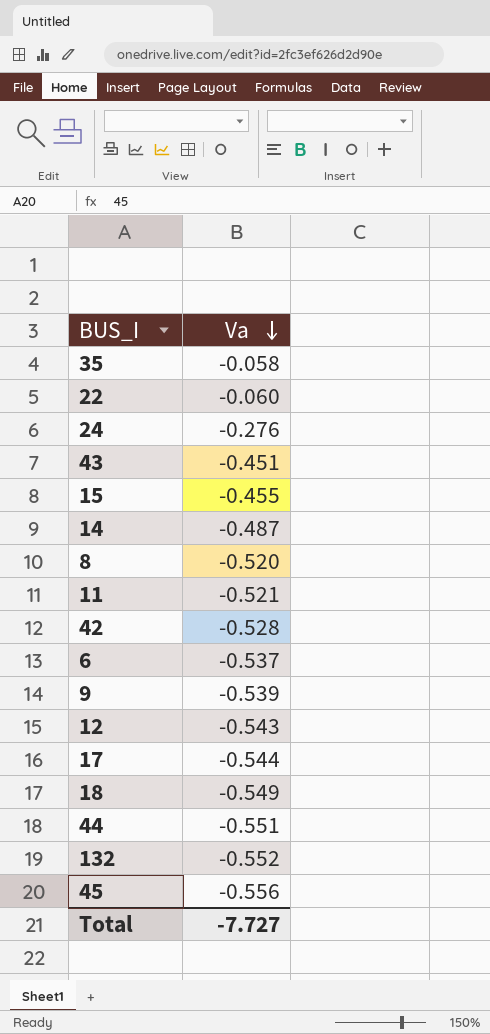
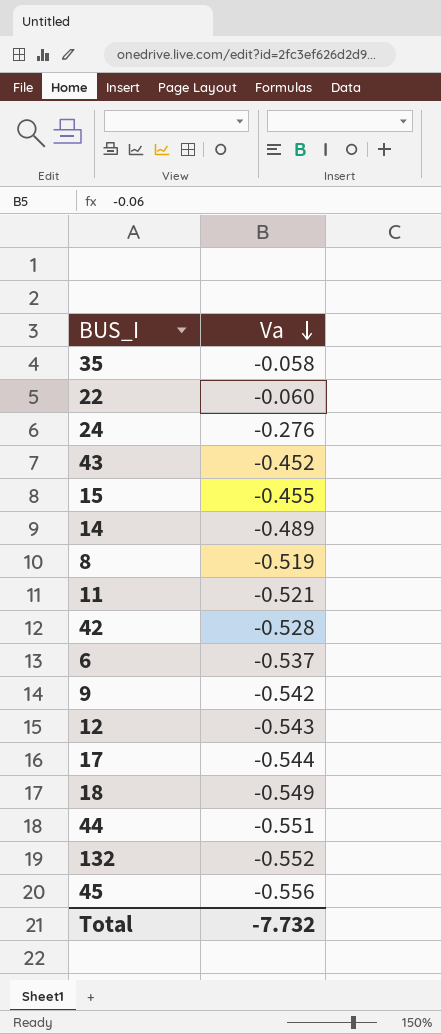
43 | Va: -0.451 -> -0.452
14 | Va: -0.487 -> -0.489
8 | Va: -0.520 -> -0.519
9 | Va: -0.539 -> -0.542
Total | Va: -7.727 -> -7.732

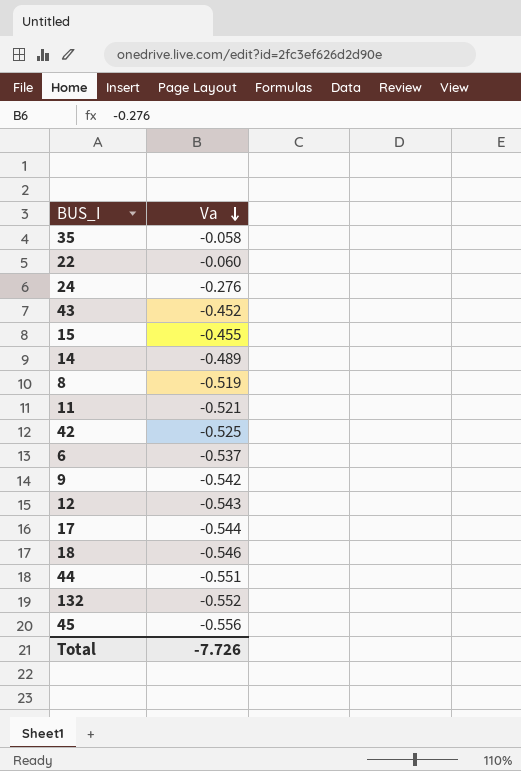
42 | Va: -0.528 -> -0.525
18 | Va: -0.549 -> -0.546
Total | Va: -7.732 -> -7.726

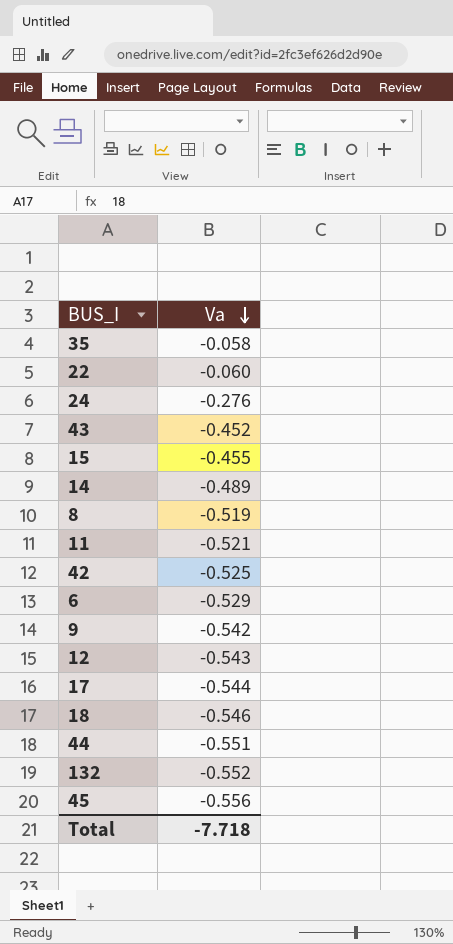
6 | Va: -0.537 -> -0.529
Total | Va: -7.726 -> -7.718

